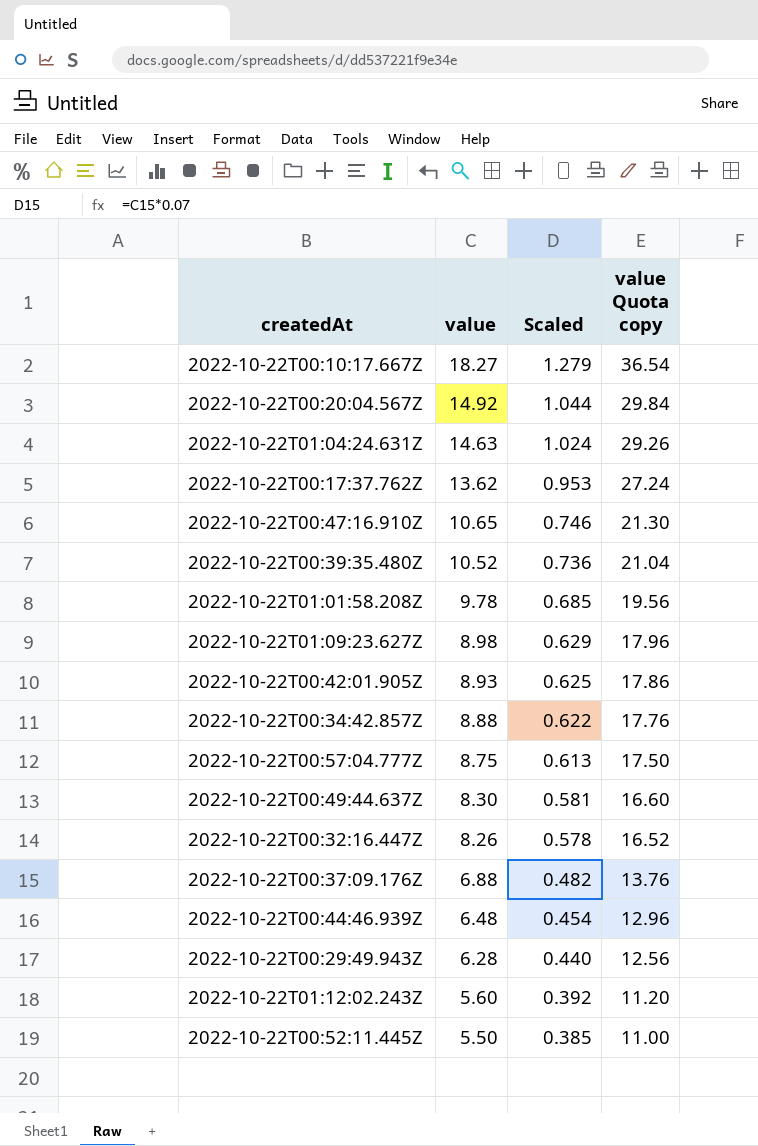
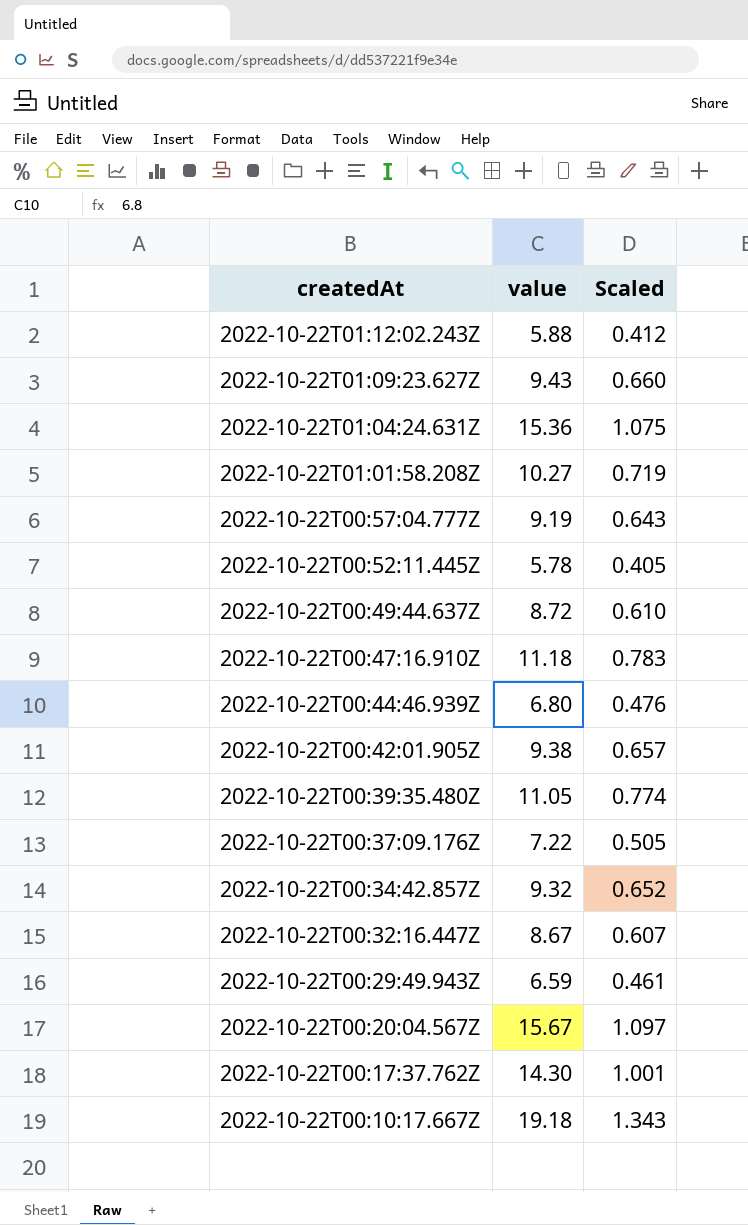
row order: value descending -> createdAt descending
column value Quota copy | formula: [value] * 2 -> none
2022-10-22T01:12:02.243Z | value: 5.60 -> 5.88
2022-10-22T01:12:02.243Z | Scaled: 0.392 -> 0.412
2022-10-22T01:09:23.627Z | value: 8.98 -> 9.43
2022-10-22T01:09:23.627Z | Scaled: 0.629 -> 0.660
2022-10-22T01:04:24.631Z | value: 14.63 -> 15.36
2022-10-22T01:04:24.631Z | Scaled: 1.024 -> 1.075
2022-10-22T01:01:58.208Z | value: 9.78 -> 10.27
2022-10-22T01:01:58.208Z | Scaled: 0.685 -> 0.719
2022-10-22T00:57:04.777Z | value: 8.75 -> 9.19
2022-10-22T00:57:04.777Z | Scaled: 0.613 -> 0.643
2022-10-22T00:52:11.445Z | value: 5.50 -> 5.78
2022-10-22T00:52:11.445Z | Scaled: 0.385 -> 0.405
2022-10-22T00:49:44.637Z | value: 8.30 -> 8.72
2022-10-22T00:49:44.637Z | Scaled: 0.581 -> 0.610
2022-10-22T00:47:16.910Z | value: 10.65 -> 11.18
2022-10-22T00:47:16.910Z | Scaled: 0.746 -> 0.783
2022-10-22T00:44:46.939Z | value: 6.48 -> 6.80
2022-10-22T00:44:46.939Z | Scaled: 0.454 -> 0.476
2022-10-22T00:42:01.905Z | value: 8.93 -> 9.38
2022-10-22T00:42:01.905Z | Scaled: 0.625 -> 0.657
2022-10-22T00:39:35.480Z | value: 10.52 -> 11.05
2022-10-22T00:39:35.480Z | Scaled: 0.736 -> 0.774
2022-10-22T00:37:09.176Z | value: 6.88 -> 7.22
2022-10-22T00:37:09.176Z | Scaled: 0.482 -> 0.505
2022-10-22T00:34:42.857Z | value: 8.88 -> 9.32
2022-10-22T00:34:42.857Z | Scaled: 0.622 -> 0.652
2022-10-22T00:32:16.447Z | value: 8.26 -> 8.67
2022-10-22T00:32:16.447Z | Scaled: 0.578 -> 0.607
2022-10-22T00:29:49.943Z | value: 6.28 -> 6.59
2022-10-22T00:29:49.943Z | Scaled: 0.440 -> 0.461
2022-10-22T00:20:04.567Z | value: 14.92 -> 15.67
2022-10-22T00:20:04.567Z | Scaled: 1.044 -> 1.097
2022-10-22T00:17:37.762Z | value: 13.62 -> 14.30
2022-10-22T00:17:37.762Z | Scaled: 0.953 -> 1.001
2022-10-22T00:10:17.667Z | value: 18.27 -> 19.18
2022-10-22T00:10:17.667Z | Scaled: 1.279 -> 1.343

